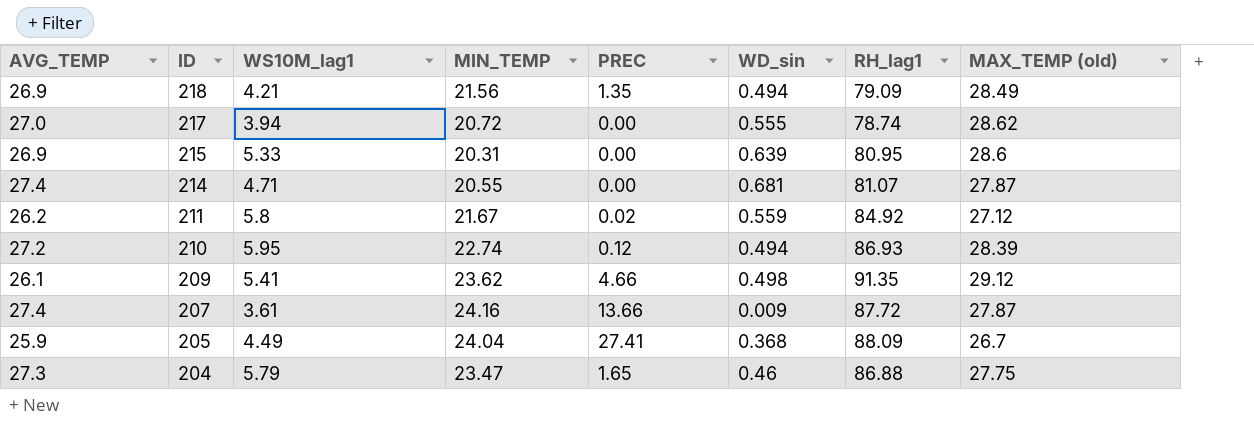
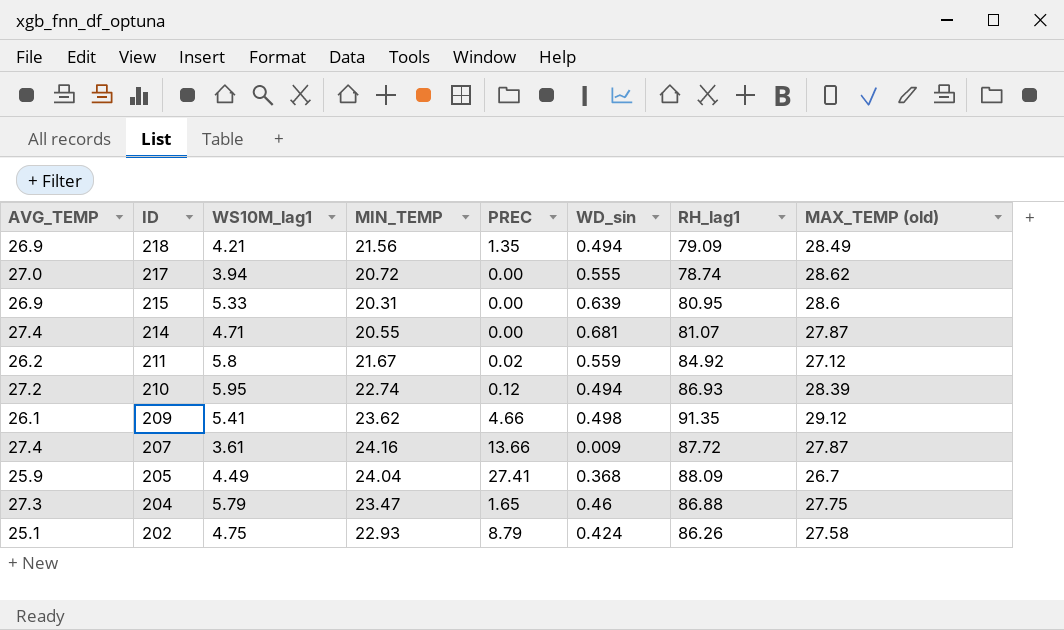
row 202: none -> 25.1 | 4.75 | 22.93 | 8.79 | 0.424 | 86.26 | 27.58

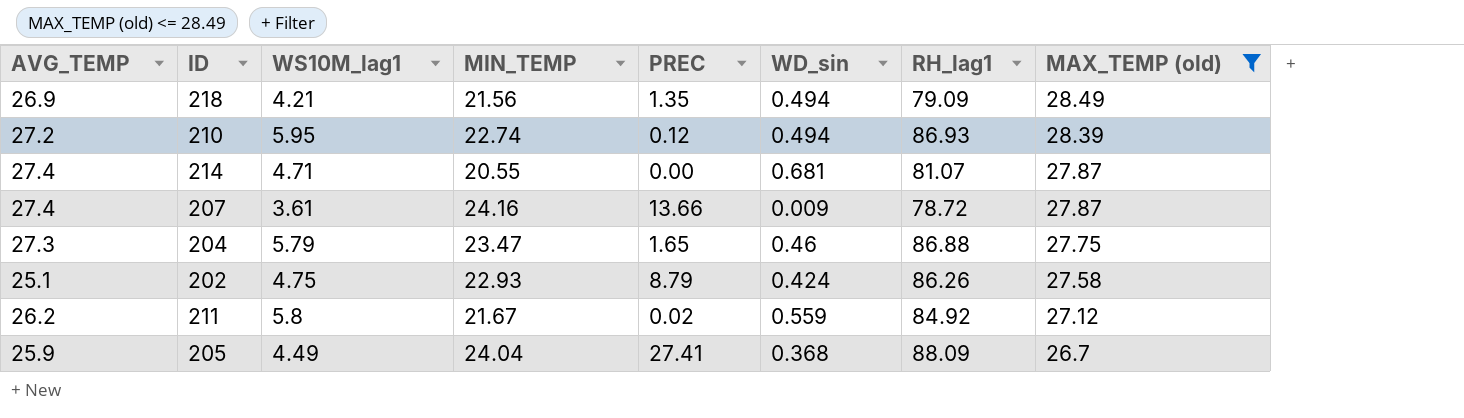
filter: none -> MAX_TEMP (old) <= 28.49
row order: ID descending -> MAX_TEMP (old) descending
207 | RH_lag1: 87.72 -> 78.72

